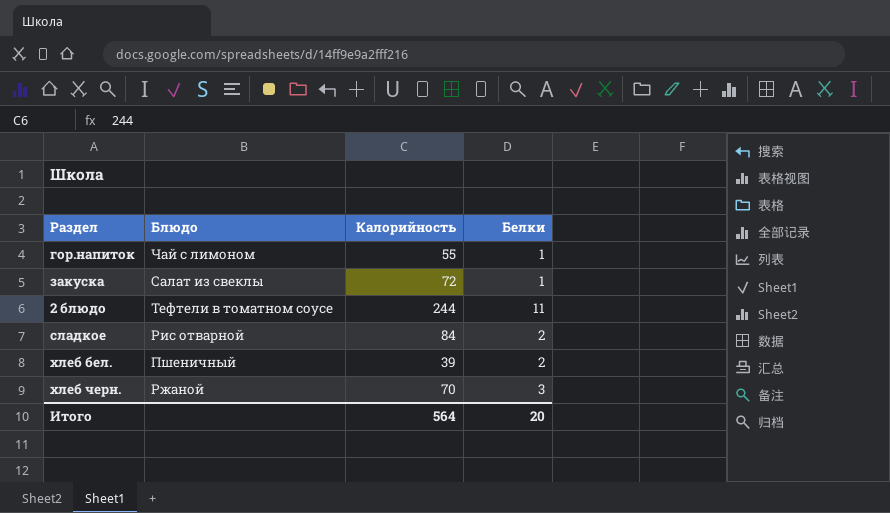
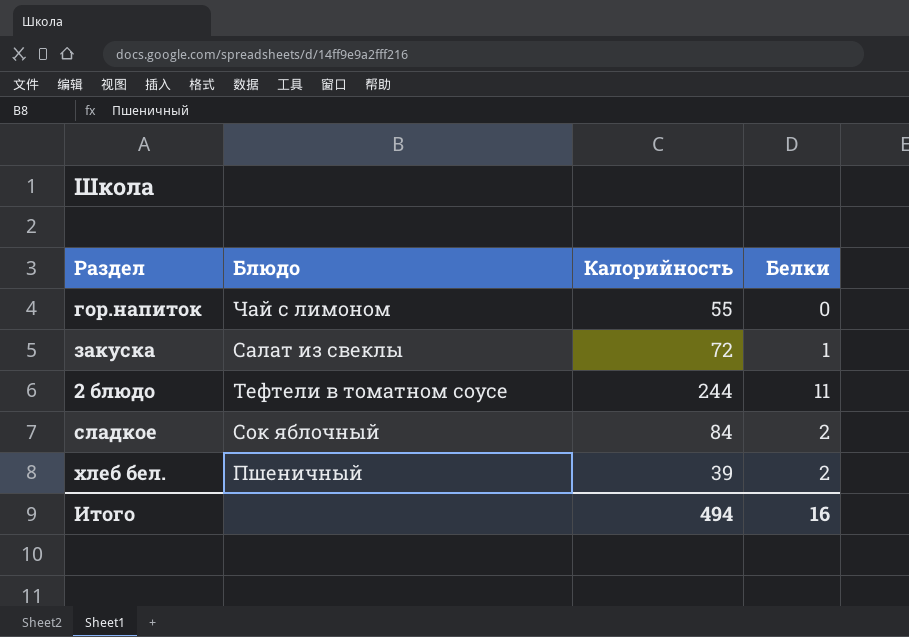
row хлеб черн.: Ржаной | 70 | 3 -> none
гор.напиток | Белки: 1 -> 0
сладкое | Блюдо: Рис отварной -> Сок яблочный
Итого | Калорийность: 564 -> 494
Итого | Белки: 20 -> 16

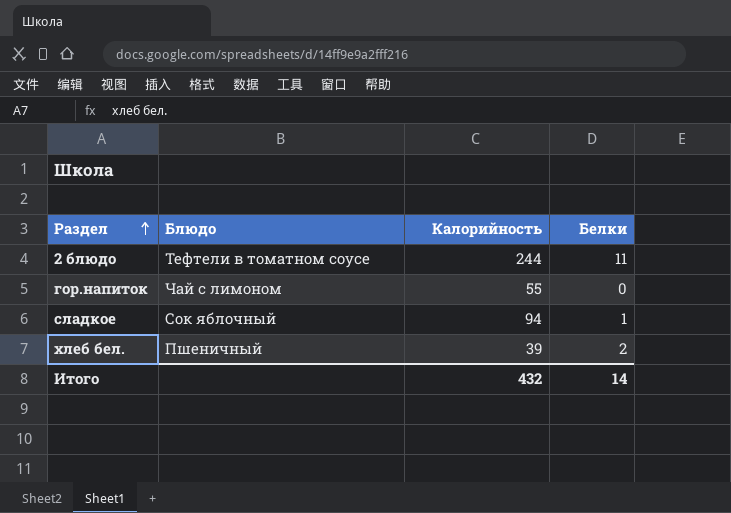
row order: none -> Раздел ascending
row закуска: Салат из свеклы | 72 | 1 -> none
сладкое | Калорийность: 84 -> 94
сладкое | Белки: 2 -> 1
Итого | Калорийность: 494 -> 432
Итого | Белки: 16 -> 14

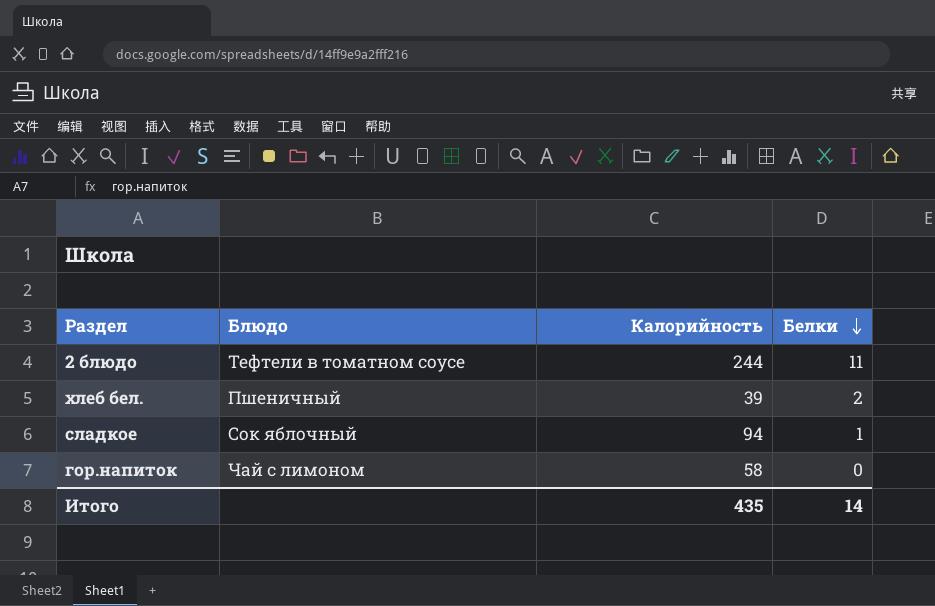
row order: Раздел ascending -> Белки descending
гор.напиток | Калорийность: 55 -> 58
Итого | Калорийность: 432 -> 435

